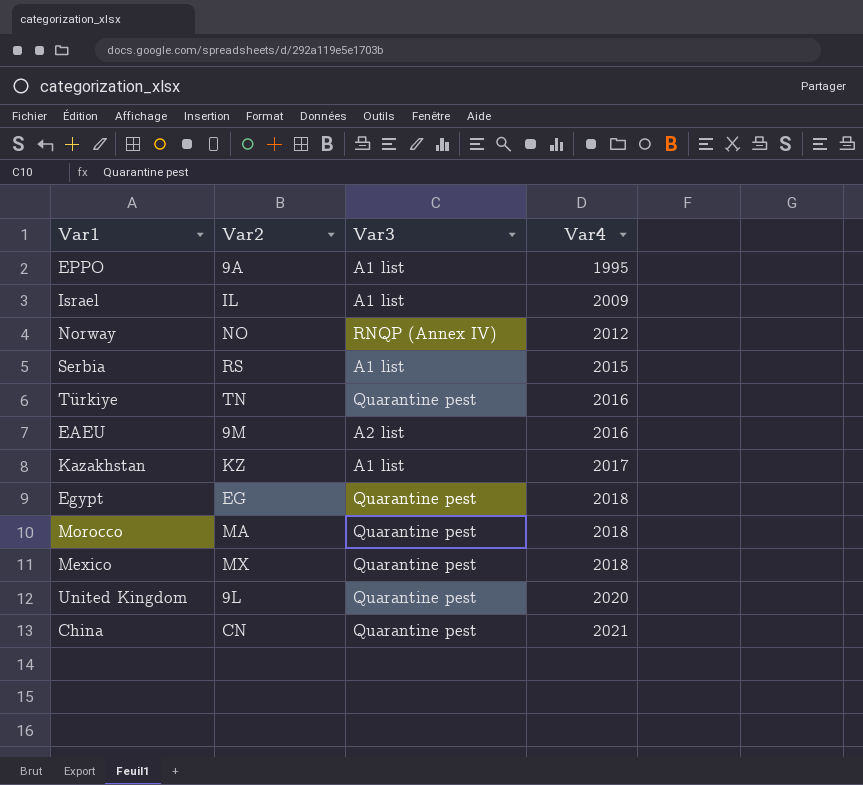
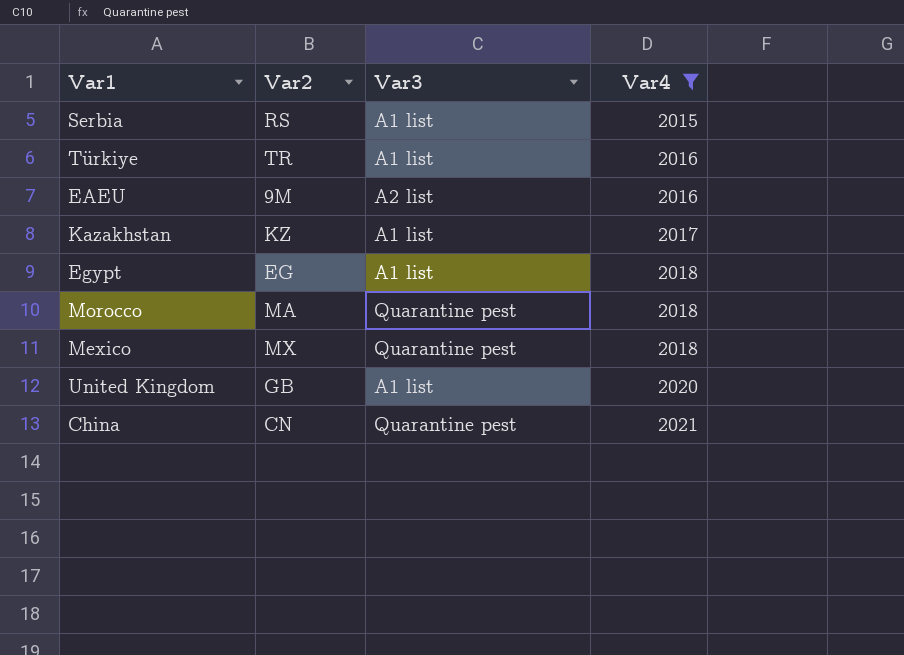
filter: none -> Var4 >= 2015
Türkiye | Var2: TN -> TR
Türkiye | Var3: Quarantine pest -> A1 list
Egypt | Var3: Quarantine pest -> A1 list
United Kingdom | Var2: 9L -> GB
United Kingdom | Var3: Quarantine pest -> A1 list

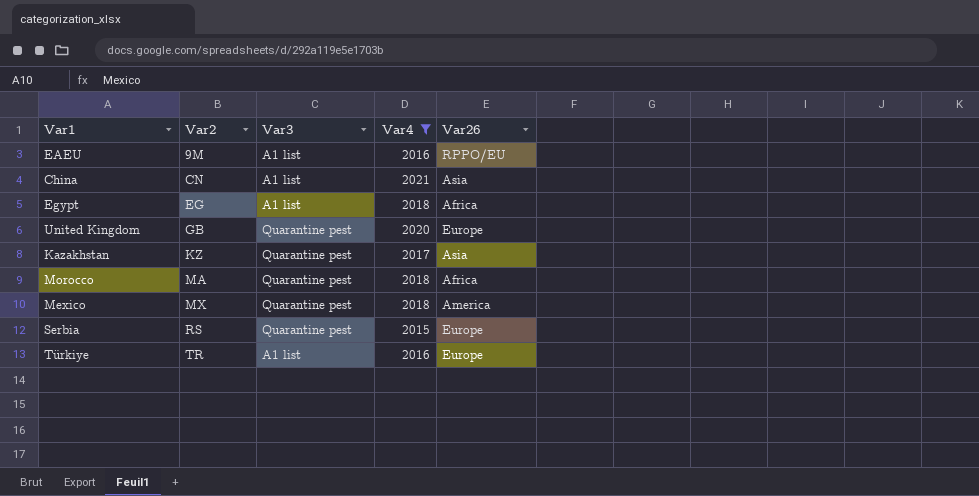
row order: Var4 ascending -> Var2 ascending
column Var26 | position: none -> 5
EAEU | Var3: A2 list -> A1 list
China | Var3: Quarantine pest -> A1 list
United Kingdom | Var3: A1 list -> Quarantine pest
Kazakhstan | Var3: A1 list -> Quarantine pest
Serbia | Var3: A1 list -> Quarantine pest

